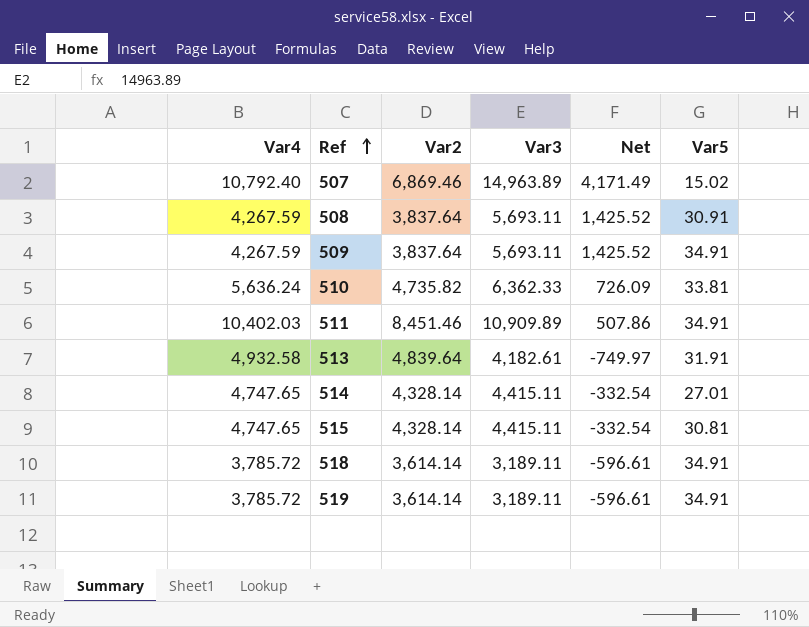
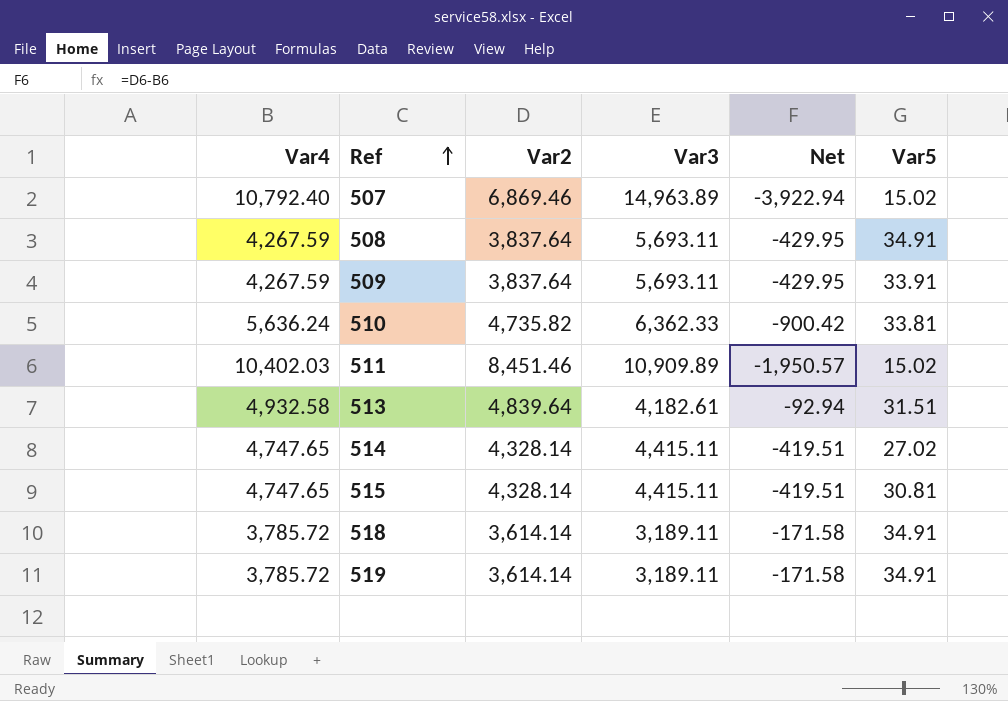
column Net | formula: [Var3] - [Var4] -> [Var2] - [Var4]
508 | Var5: 30.91 -> 34.91
509 | Var5: 34.91 -> 33.91
511 | Var5: 34.91 -> 15.02
513 | Var5: 31.91 -> 31.51
514 | Var5: 27.01 -> 27.02

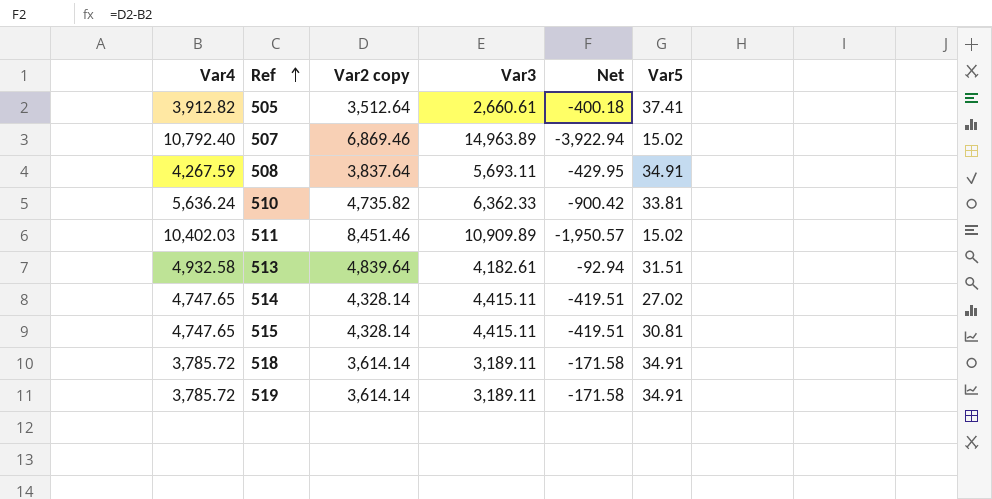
column name: Var2 -> Var2 copy
row 509: 4,267.59 | 3,837.64 | 5,693.11 | -429.95 | 33.91 -> none
row 505: none -> 3,912.82 | 3,512.64 | 2,660.61 | -400.18 | 37.41

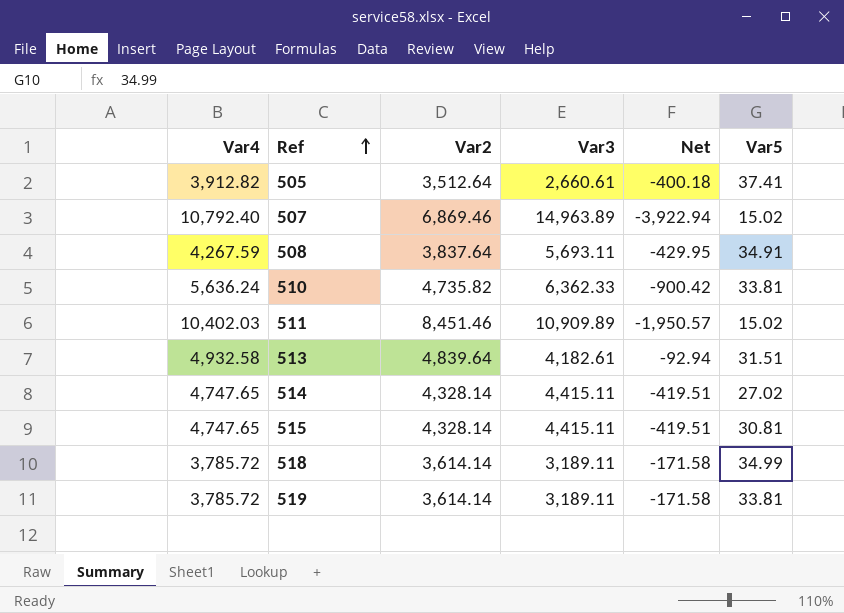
column name: Var2 copy -> Var2
518 | Var5: 34.91 -> 34.99
519 | Var5: 34.91 -> 33.81

